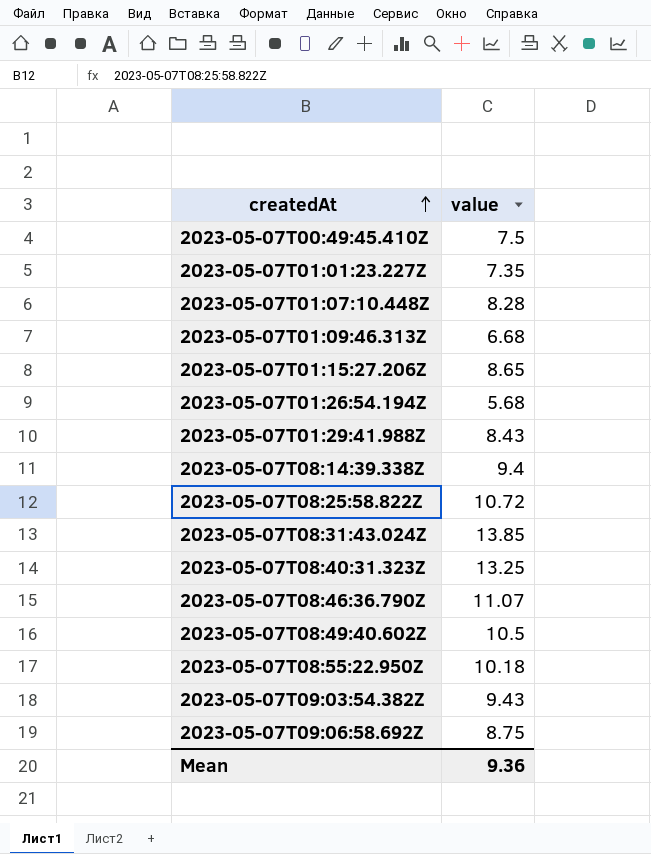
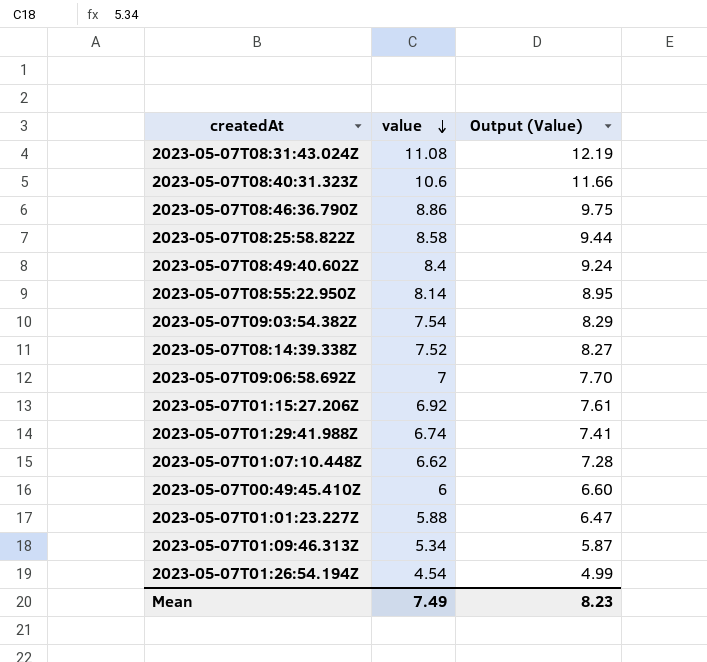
row order: createdAt ascending -> value descending
column Output (Value) | formula: none -> [value] * 1.1
2023-05-07T08:31:43.024Z | value: 13.85 -> 11.08
2023-05-07T08:40:31.323Z | value: 13.25 -> 10.6
2023-05-07T08:46:36.790Z | value: 11.07 -> 8.86
2023-05-07T08:25:58.822Z | value: 10.72 -> 8.58
2023-05-07T08:49:40.602Z | value: 10.5 -> 8.4
2023-05-07T08:55:22.950Z | value: 10.18 -> 8.14
2023-05-07T09:03:54.382Z | value: 9.43 -> 7.54
2023-05-07T08:14:39.338Z | value: 9.4 -> 7.52
2023-05-07T09:06:58.692Z | value: 8.75 -> 7
2023-05-07T01:15:27.206Z | value: 8.65 -> 6.92
2023-05-07T01:29:41.988Z | value: 8.43 -> 6.74
2023-05-07T01:07:10.448Z | value: 8.28 -> 6.62
2023-05-07T00:49:45.410Z | value: 7.5 -> 6
2023-05-07T01:01:23.227Z | value: 7.35 -> 5.88
2023-05-07T01:09:46.313Z | value: 6.68 -> 5.34
2023-05-07T01:26:54.194Z | value: 5.68 -> 4.54
Mean | value: 9.36 -> 7.49

